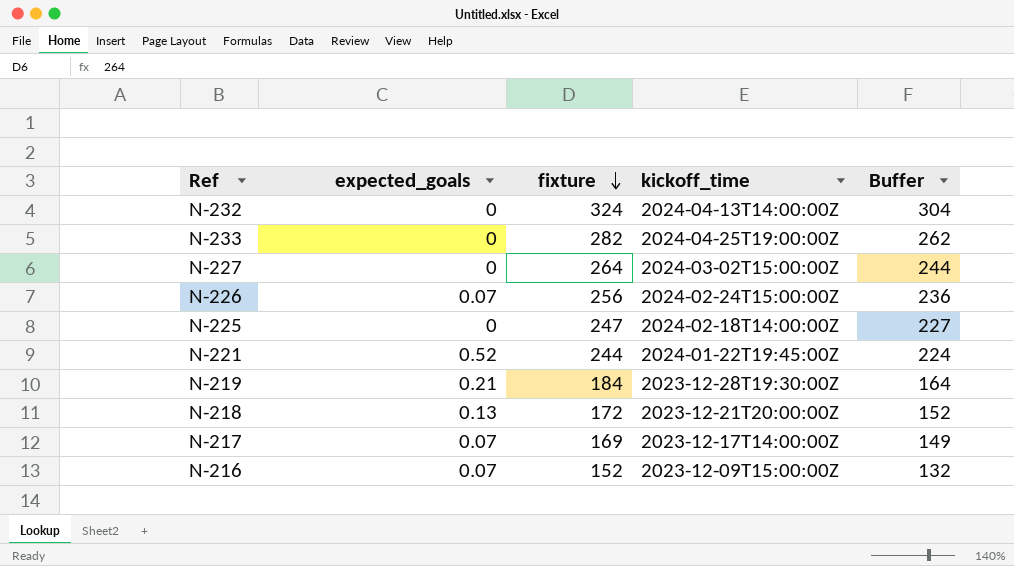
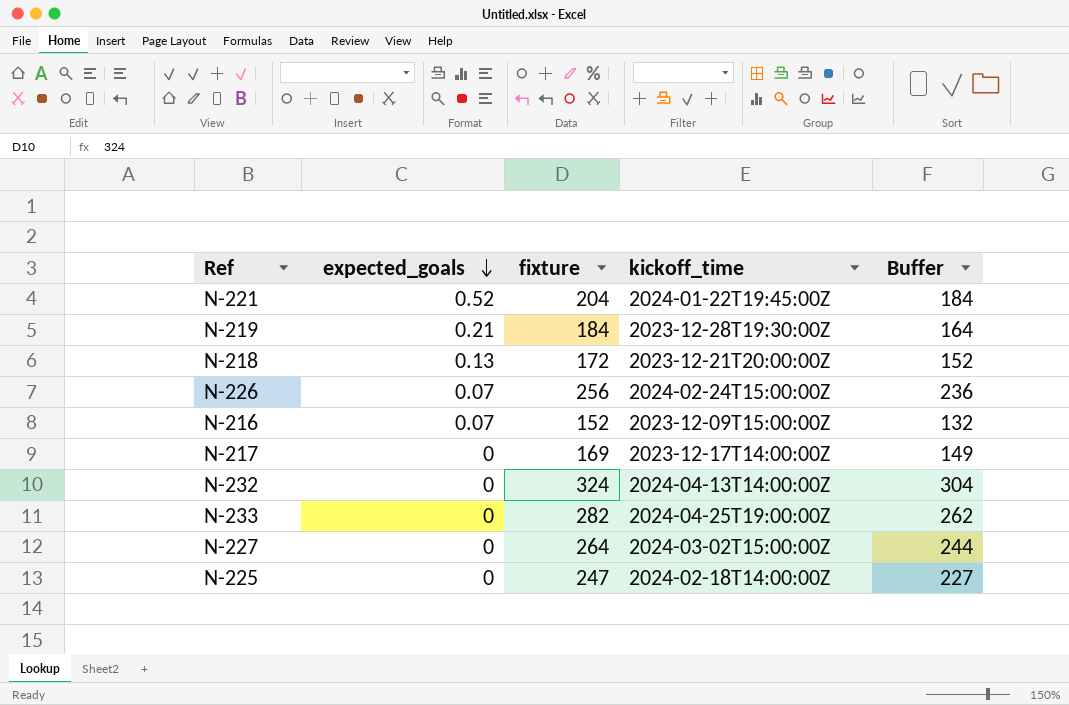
row order: fixture descending -> expected_goals descending
N-221 | fixture: 244 -> 204
N-221 | Buffer: 224 -> 184
N-217 | expected_goals: 0.07 -> 0

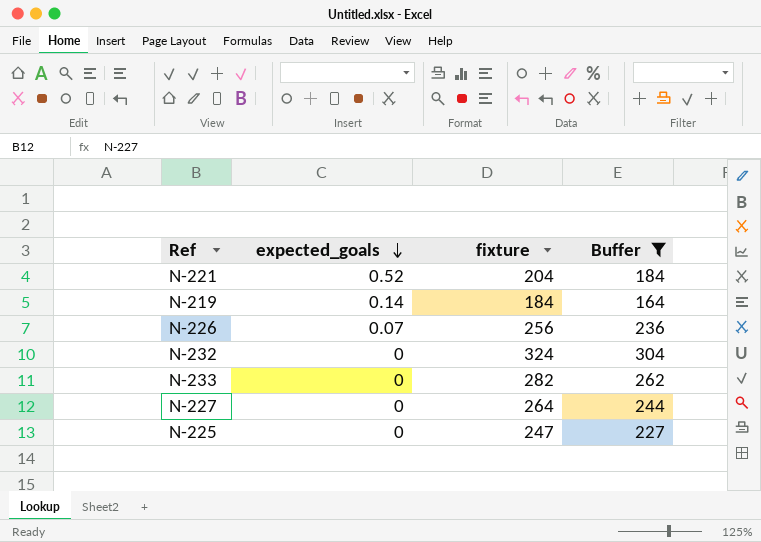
filter: none -> Buffer >= 164
column kickoff_time | position: 4 -> none
N-219 | expected_goals: 0.21 -> 0.14

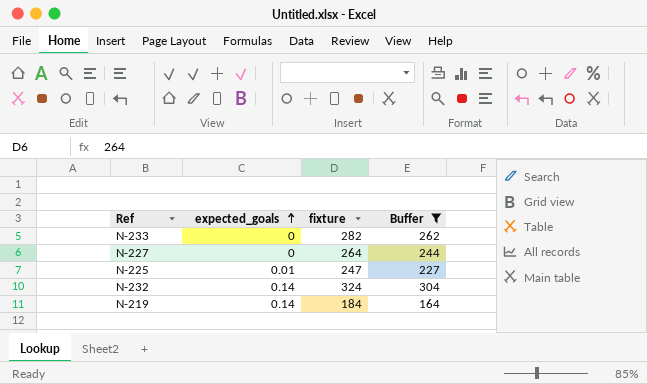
row order: expected_goals descending -> expected_goals ascending
row N-221: 0.52 | 204 | 184 -> none
row N-226: 0.07 | 256 | 236 -> none
N-225 | expected_goals: 0 -> 0.01
N-232 | expected_goals: 0 -> 0.14

